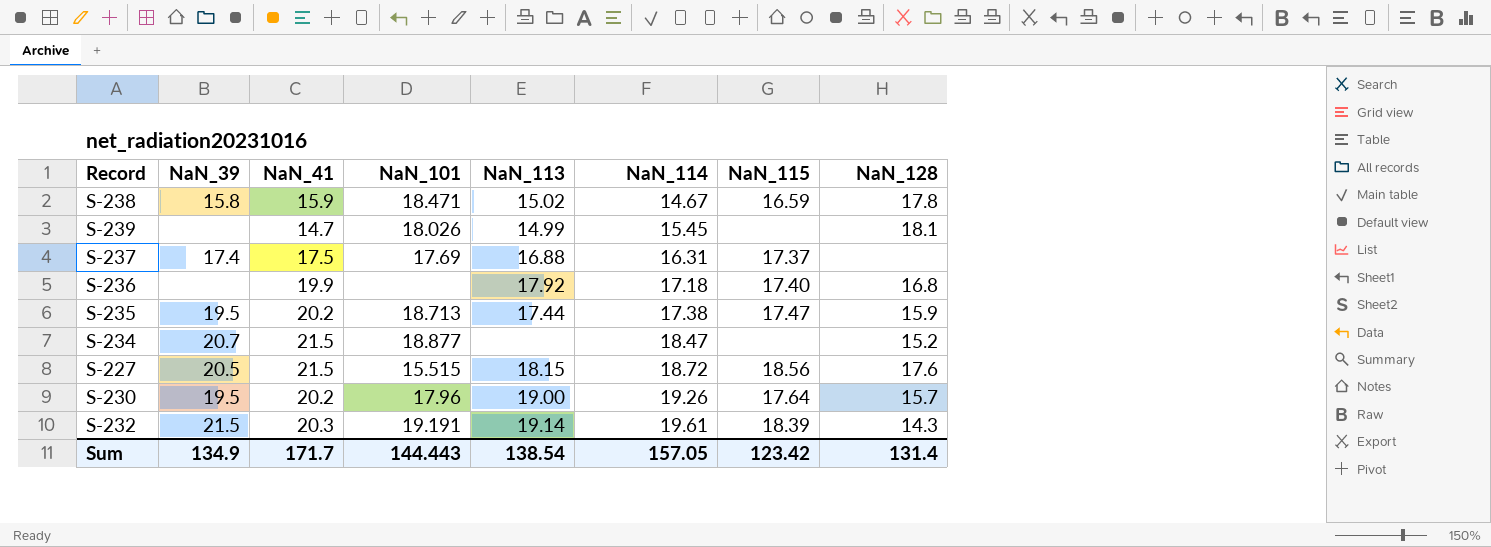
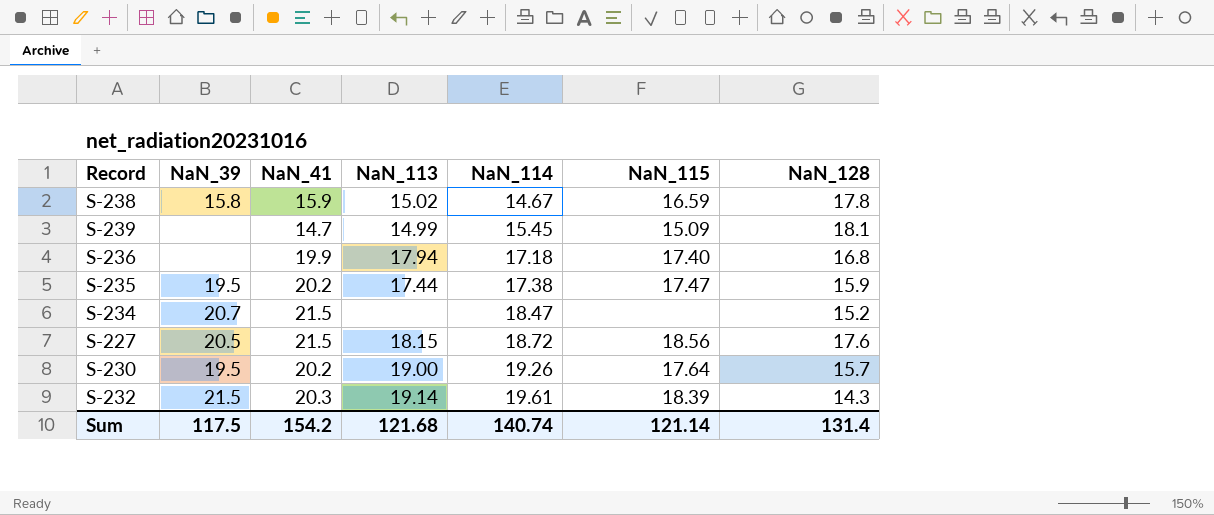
column NaN_101 | position: 4 -> none
row S-237: 17.4 | 17.5 | 17.69 | 16.88 | 16.31 | 17.37 | none -> none
S-239 | NaN_115: none -> 15.09
S-236 | NaN_113: 17.92 -> 17.94
Sum | NaN_39: 134.9 -> 117.5
Sum | NaN_41: 171.7 -> 154.2
Sum | NaN_113: 138.54 -> 121.68
Sum | NaN_114: 157.05 -> 140.74
Sum | NaN_115: 123.42 -> 121.14

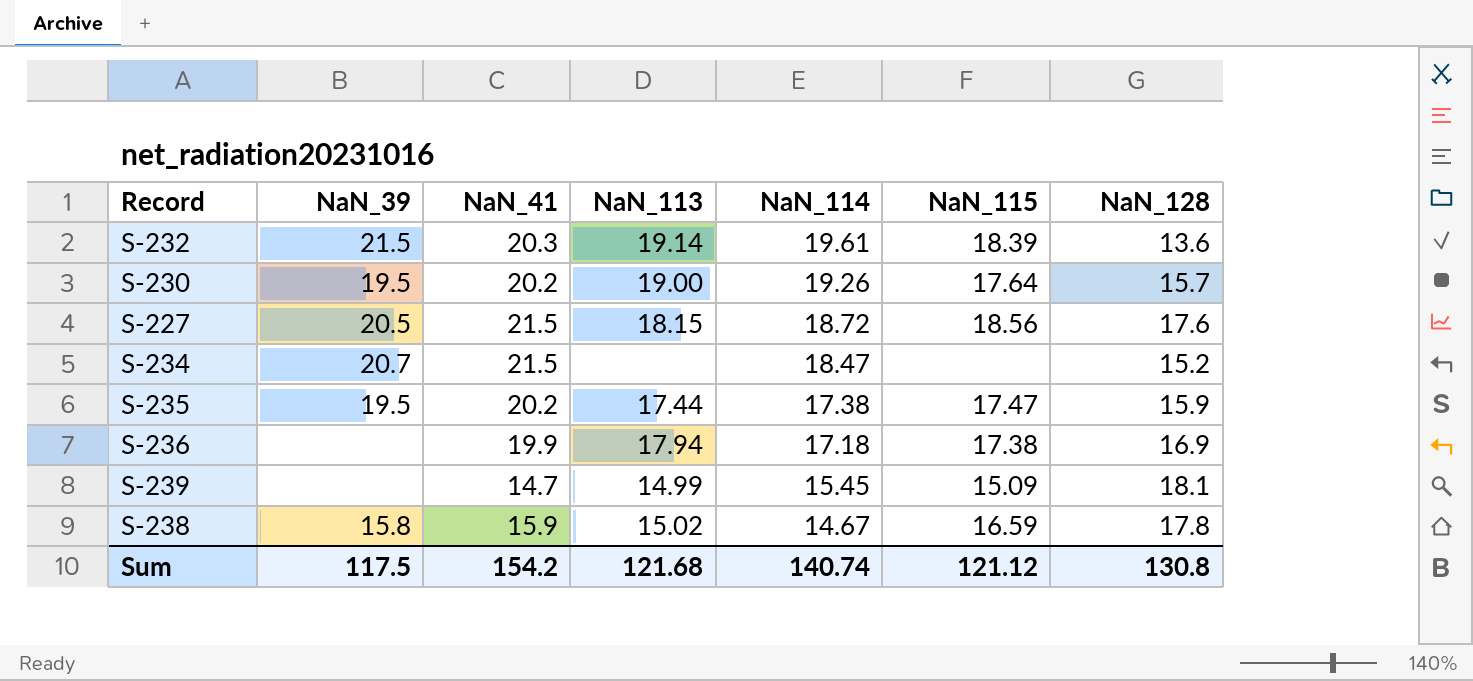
row order: NaN_114 ascending -> NaN_114 descending
S-232 | NaN_128: 14.3 -> 13.6
S-236 | NaN_115: 17.40 -> 17.38
S-236 | NaN_128: 16.8 -> 16.9
Sum | NaN_115: 121.14 -> 121.12
Sum | NaN_128: 131.4 -> 130.8

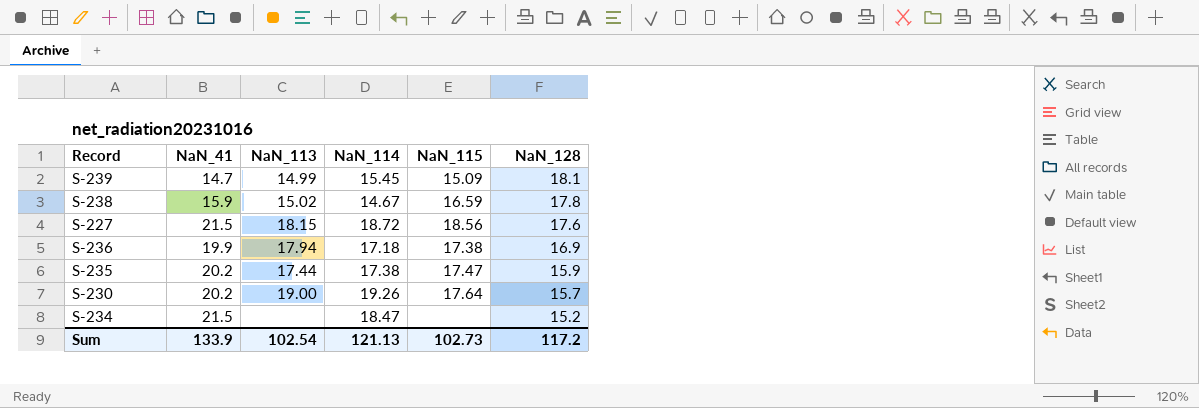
row order: NaN_114 descending -> NaN_128 descending
column NaN_39 | position: 2 -> none
row S-232: 21.5 | 20.3 | 19.14 | 19.61 | 18.39 | 13.6 -> none
Sum | NaN_41: 154.2 -> 133.9
Sum | NaN_113: 121.68 -> 102.54
Sum | NaN_114: 140.74 -> 121.13
Sum | NaN_115: 121.12 -> 102.73
Sum | NaN_128: 130.8 -> 117.2

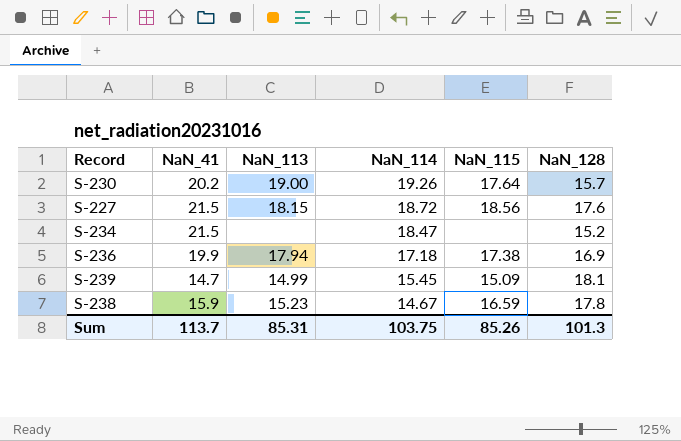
row order: NaN_128 descending -> NaN_114 descending
row S-235: 20.2 | 17.44 | 17.38 | 17.47 | 15.9 -> none
S-238 | NaN_113: 15.02 -> 15.23
Sum | NaN_41: 133.9 -> 113.7
Sum | NaN_113: 102.54 -> 85.31
Sum | NaN_114: 121.13 -> 103.75
Sum | NaN_115: 102.73 -> 85.26
Sum | NaN_128: 117.2 -> 101.3

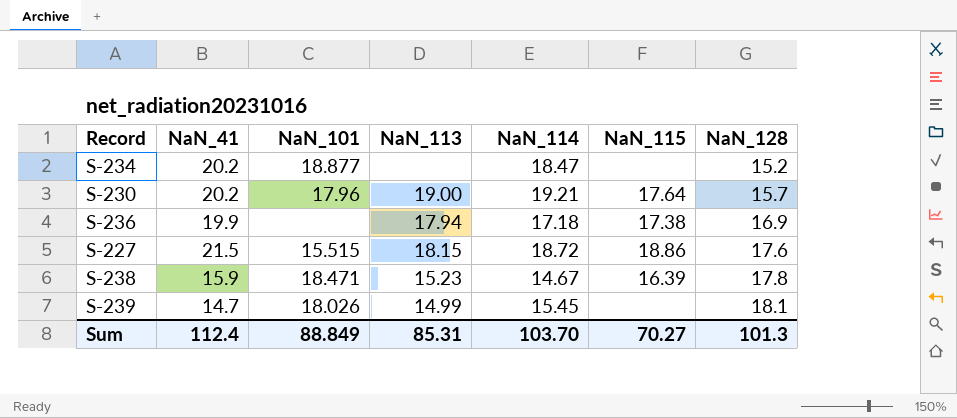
row order: NaN_114 descending -> NaN_128 ascending
column NaN_101 | position: none -> 3
S-234 | NaN_41: 21.5 -> 20.2
S-230 | NaN_114: 19.26 -> 19.21
S-227 | NaN_115: 18.56 -> 18.86
S-238 | NaN_115: 16.59 -> 16.39
S-239 | NaN_115: 15.09 -> none
Sum | NaN_41: 113.7 -> 112.4
Sum | NaN_114: 103.75 -> 103.70
Sum | NaN_115: 85.26 -> 70.27

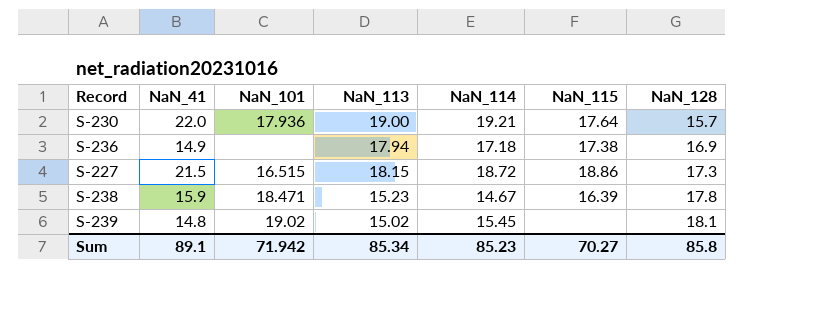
row S-234: 20.2 | 18.877 | none | 18.47 | none | 15.2 -> none
S-230 | NaN_41: 20.2 -> 22.0
S-230 | NaN_101: 17.96 -> 17.936
S-236 | NaN_41: 19.9 -> 14.9
S-227 | NaN_101: 15.515 -> 16.515
S-227 | NaN_128: 17.6 -> 17.3
S-239 | NaN_41: 14.7 -> 14.8
S-239 | NaN_101: 18.026 -> 19.02
S-239 | NaN_113: 14.99 -> 15.02
Sum | NaN_41: 112.4 -> 89.1
Sum | NaN_101: 88.849 -> 71.942
Sum | NaN_113: 85.31 -> 85.34
Sum | NaN_114: 103.70 -> 85.23
Sum | NaN_128: 101.3 -> 85.8

